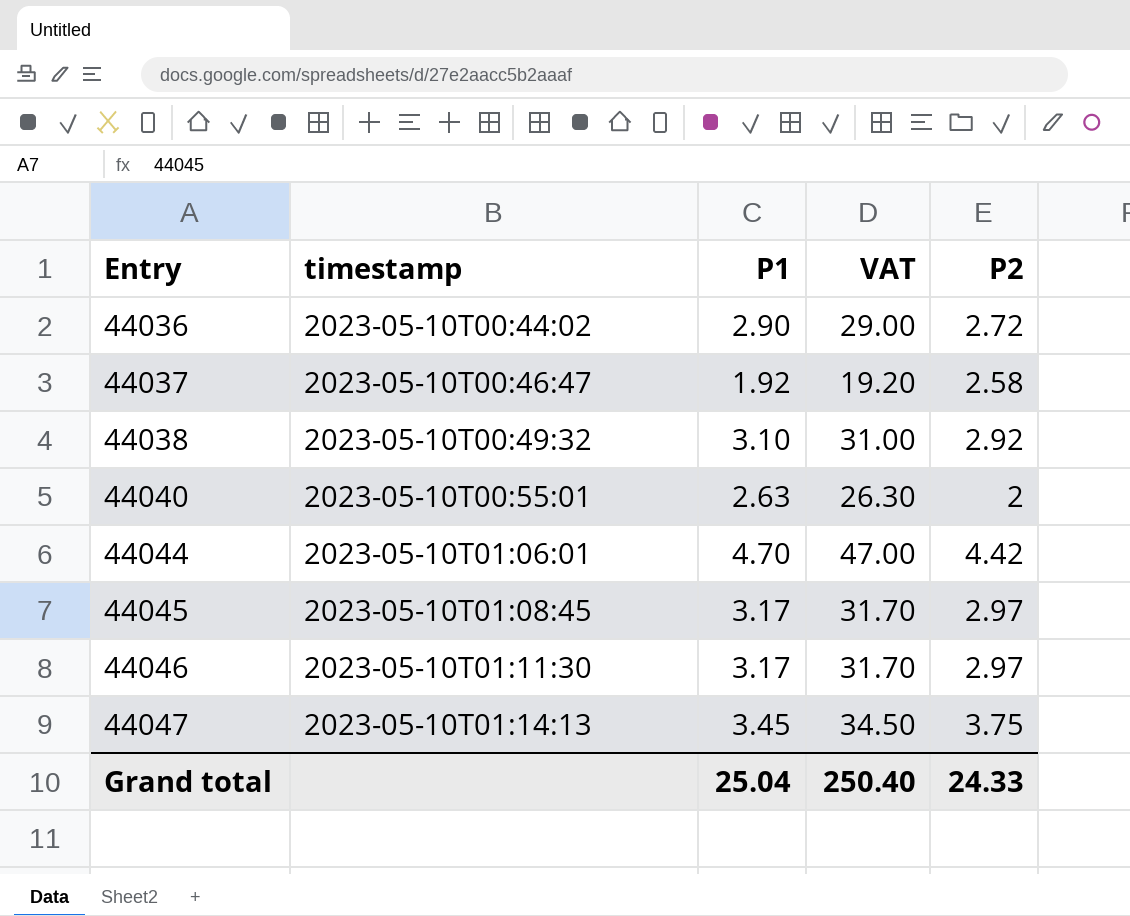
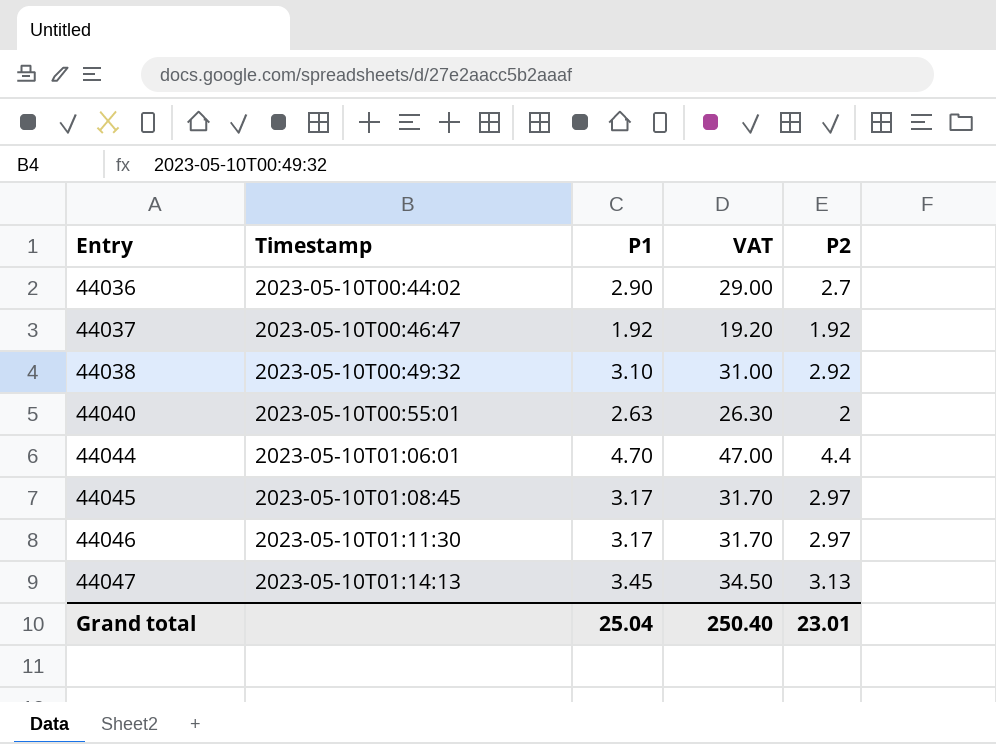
column name: timestamp -> Timestamp
44036 | P2: 2.72 -> 2.7
44037 | P2: 2.58 -> 1.92
44044 | P2: 4.42 -> 4.4
44047 | P2: 3.75 -> 3.13
Grand total | P2: 24.33 -> 23.01

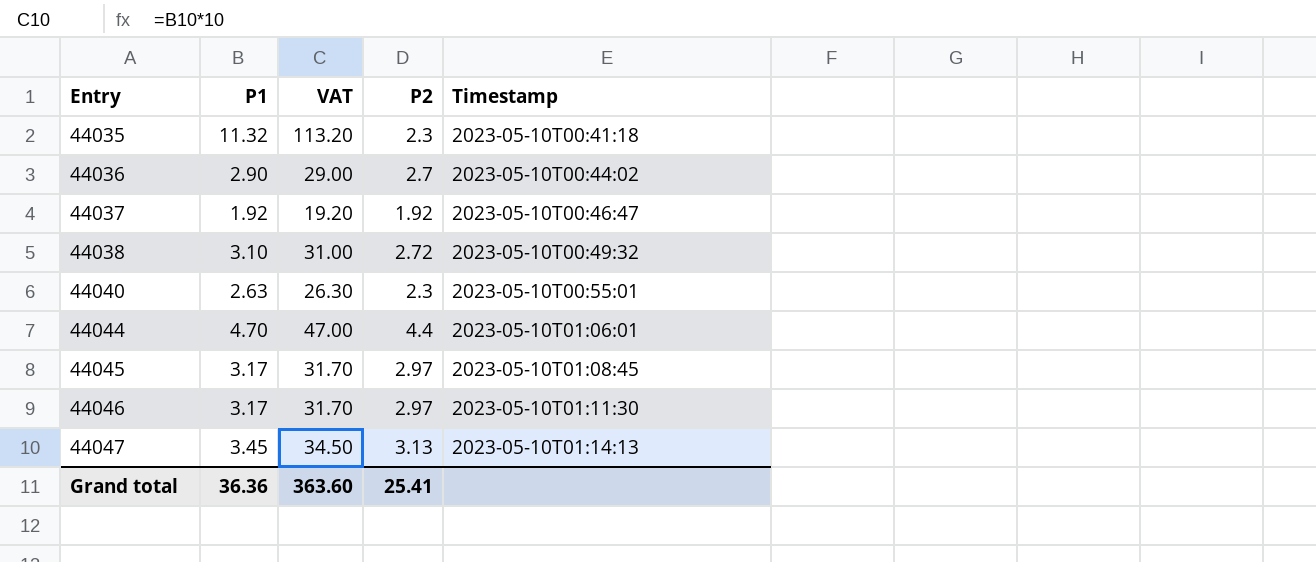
column Timestamp | position: 2 -> 5
row 44035: none -> 11.32 | 113.20 | 2.3 | 2023-05-10T00:41:18
44038 | P2: 2.92 -> 2.72
44040 | P2: 2 -> 2.3
Grand total | P1: 25.04 -> 36.36
Grand total | VAT: 250.40 -> 363.60
Grand total | P2: 23.01 -> 25.41

